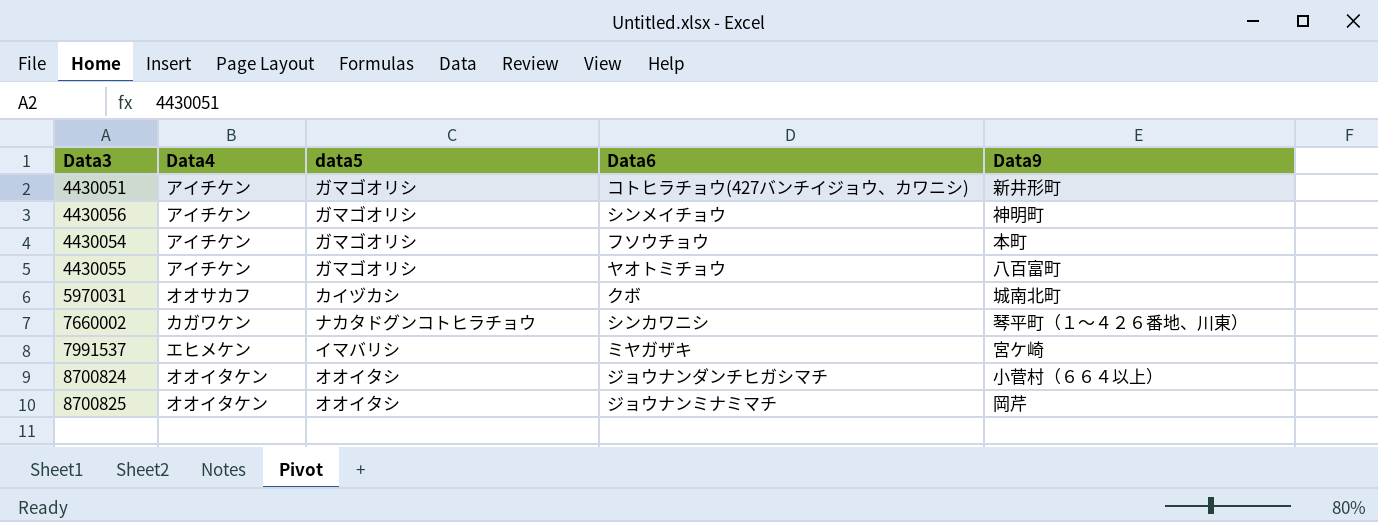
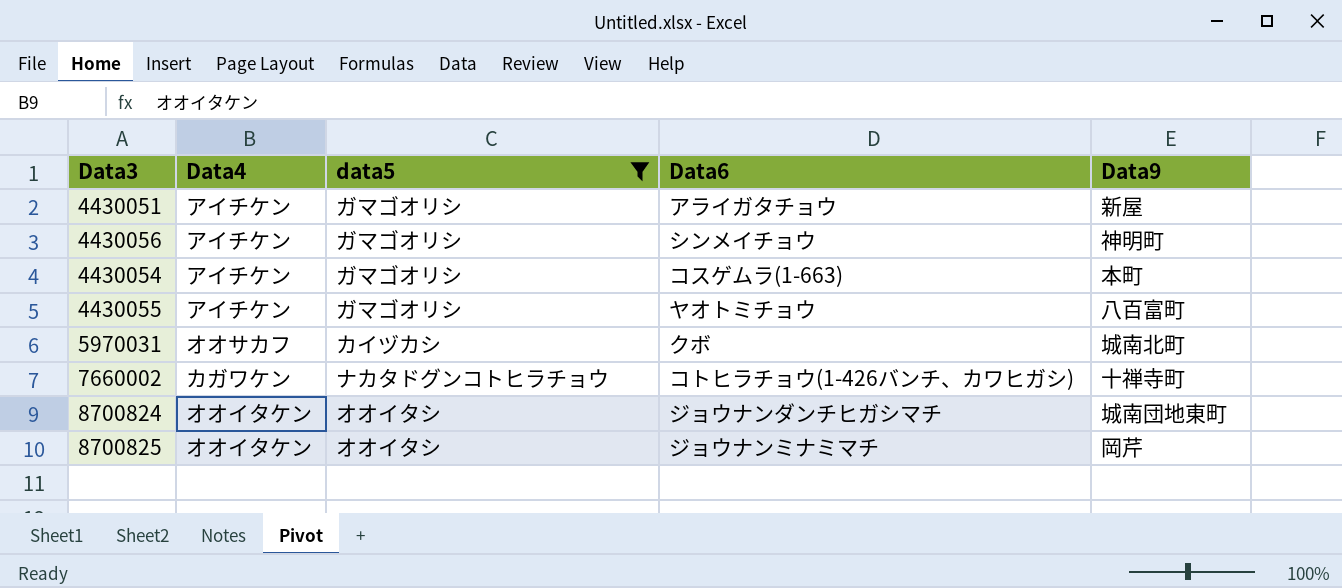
filter: none -> data5 != イマバリシ
4430051 | Data6: コトヒラチョウ(427バンチイジョウ、カワニシ) -> アライガタチョウ
4430051 | Data9: 新井形町 -> 新屋
4430054 | Data6: フソウチョウ -> コスゲムラ(1-663)
7660002 | Data6: シンカワニシ -> コトヒラチョウ(1-426バンチ、カワヒガシ)
7660002 | Data9: 琴平町（１〜４２６番地、川東） -> 十禅寺町
8700824 | Data9: 小菅村（６６４以上） -> 城南団地東町

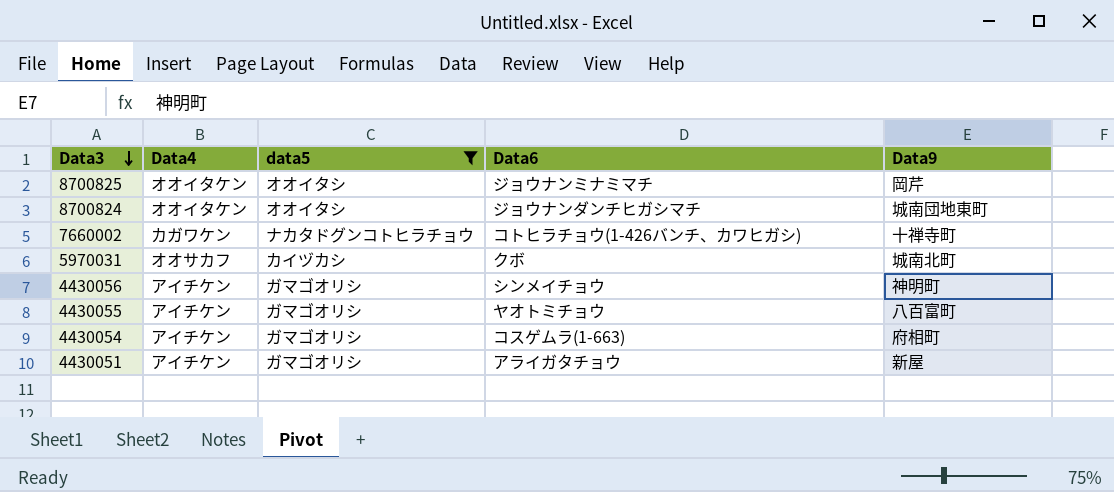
row order: none -> Data3 descending
4430054 | Data9: 本町 -> 府相町

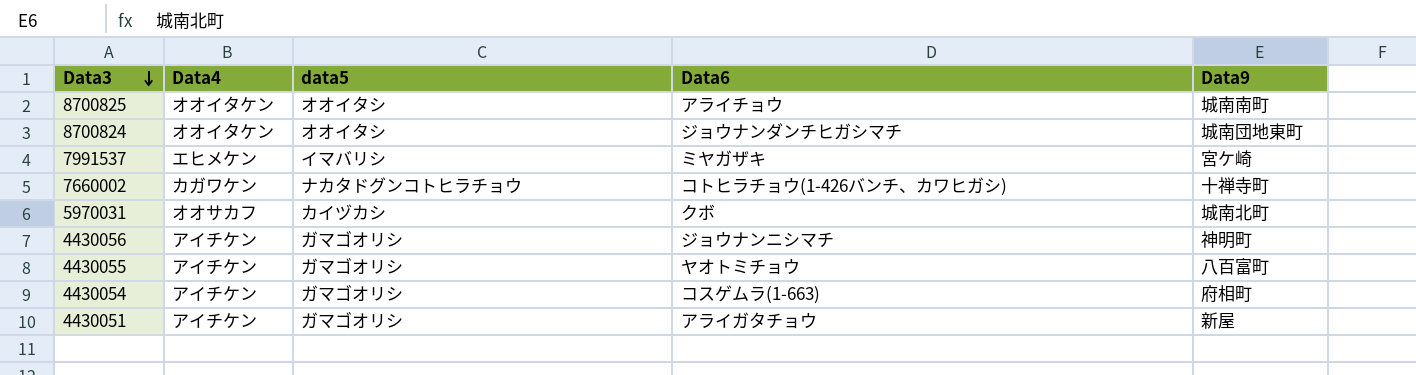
filter: data5 != イマバリシ -> none
8700825 | Data6: ジョウナンミナミマチ -> アライチョウ
8700825 | Data9: 岡芹 -> 城南南町
4430056 | Data6: シンメイチョウ -> ジョウナンニシマチ

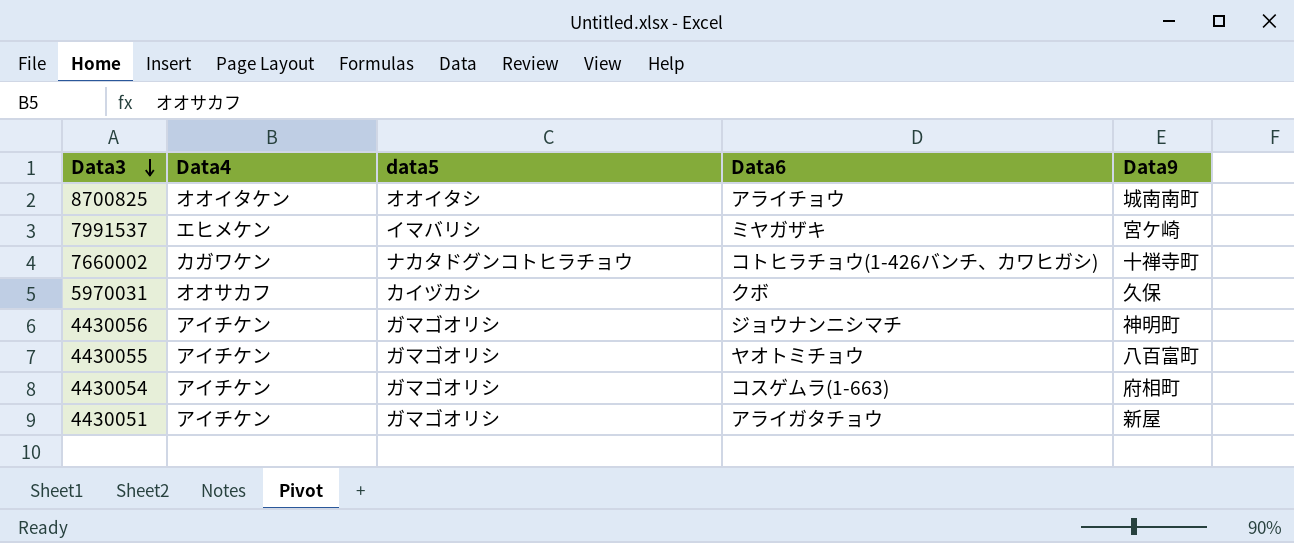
row 8700824: オオイタケン | オオイタシ | ジョウナンダンチヒガシマチ | 城南団地東町 -> none
5970031 | Data9: 城南北町 -> 久保

